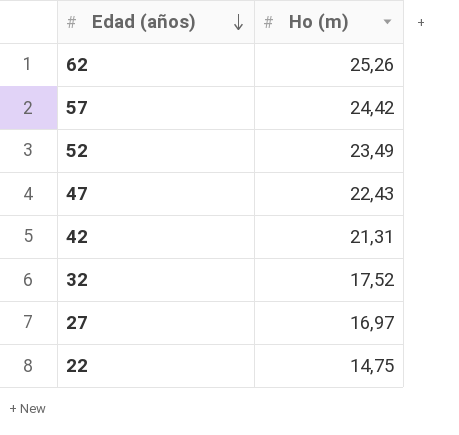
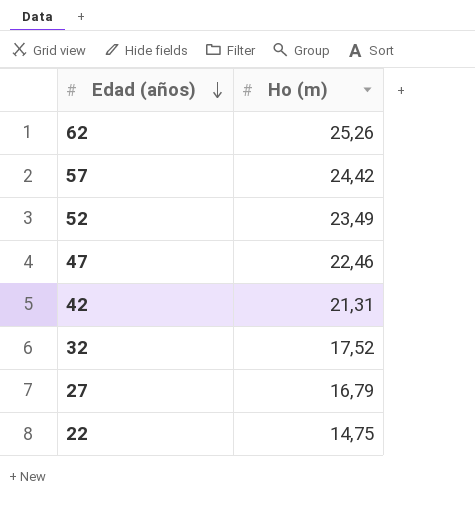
47 | Ho (m): 22,43 -> 22,46
27 | Ho (m): 16,97 -> 16,79

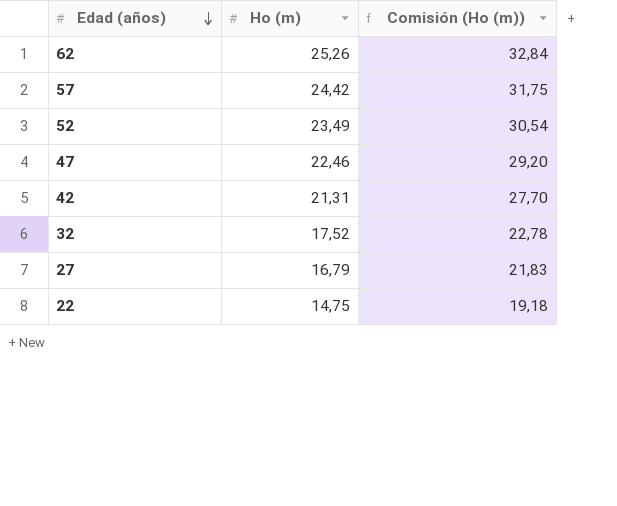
column Comisión (Ho (m)) | formula: none -> [Ho (m)] * 1,3

